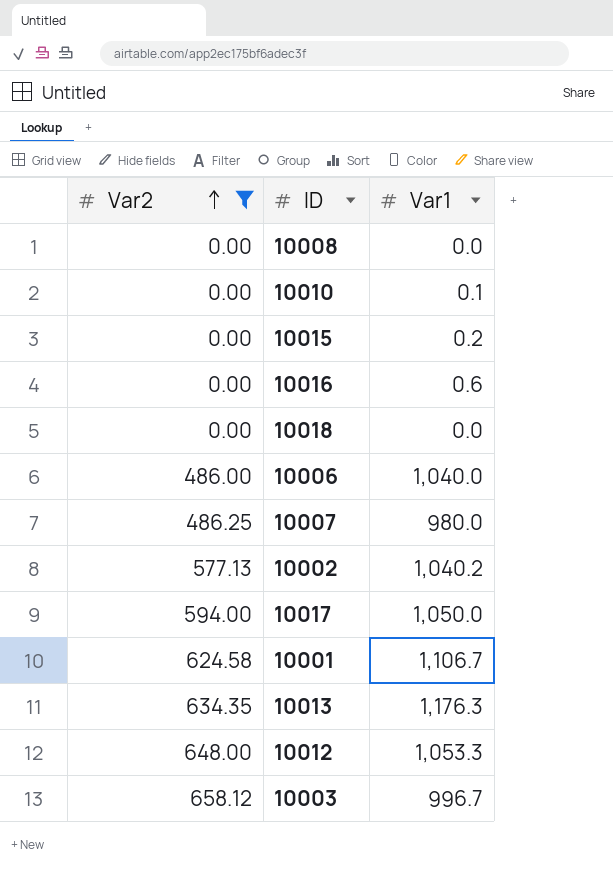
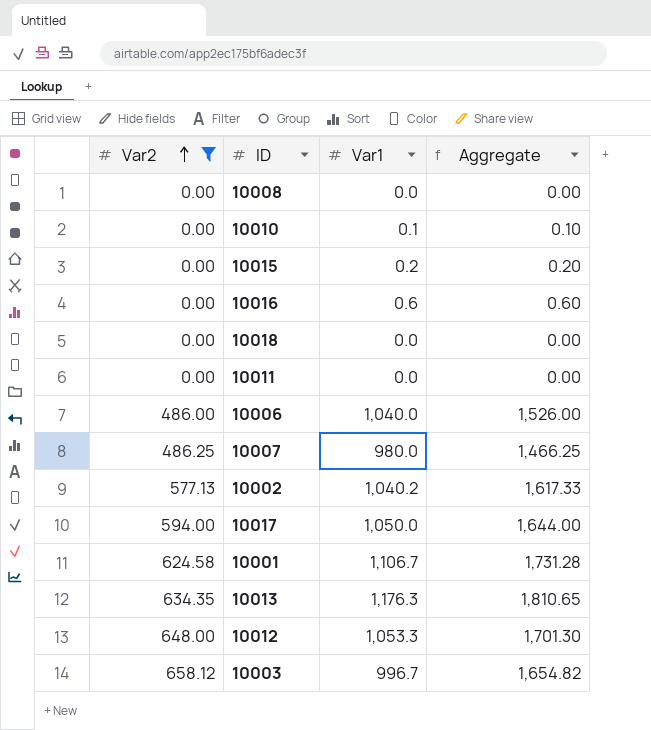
column Aggregate | formula: none -> [Var2] + [Var1]
row 10011: none -> 0.00 | 0.0 | 0.00

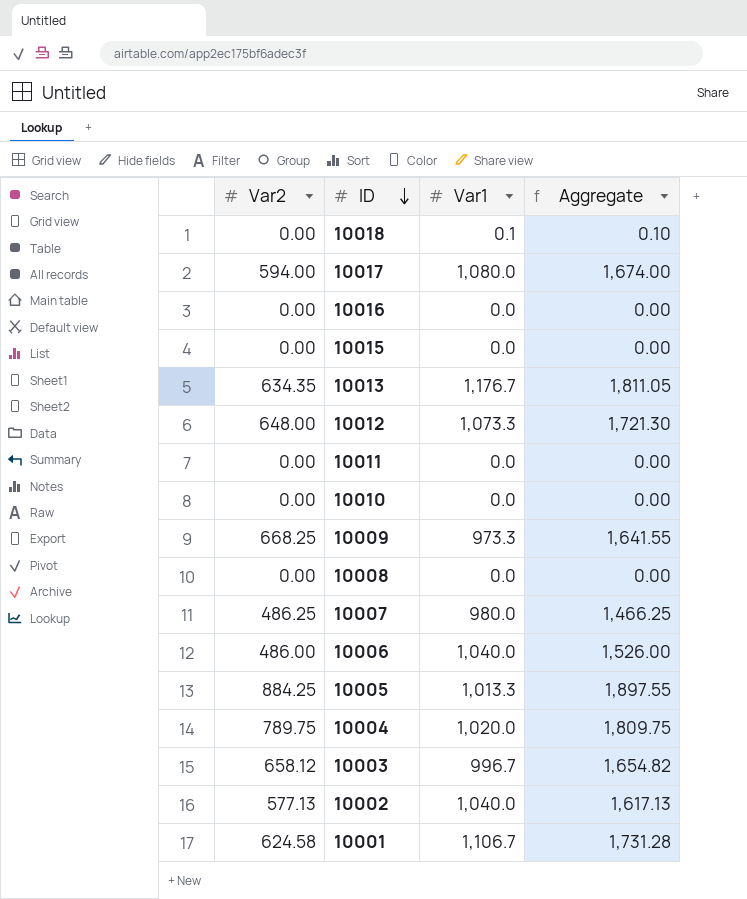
filter: Var2 <= 658.12 -> none
row order: Var2 ascending -> ID descending
10018 | Var1: 0.0 -> 0.1
10018 | Aggregate: 0.00 -> 0.10
10017 | Var1: 1,050.0 -> 1,080.0
10017 | Aggregate: 1,644.00 -> 1,674.00
10016 | Var1: 0.6 -> 0.0
10016 | Aggregate: 0.60 -> 0.00
10015 | Var1: 0.2 -> 0.0
10015 | Aggregate: 0.20 -> 0.00
10013 | Var1: 1,176.3 -> 1,176.7
10013 | Aggregate: 1,810.65 -> 1,811.05
10012 | Var1: 1,053.3 -> 1,073.3
10012 | Aggregate: 1,701.30 -> 1,721.30
10010 | Var1: 0.1 -> 0.0
10010 | Aggregate: 0.10 -> 0.00
10002 | Var1: 1,040.2 -> 1,040.0
10002 | Aggregate: 1,617.33 -> 1,617.13

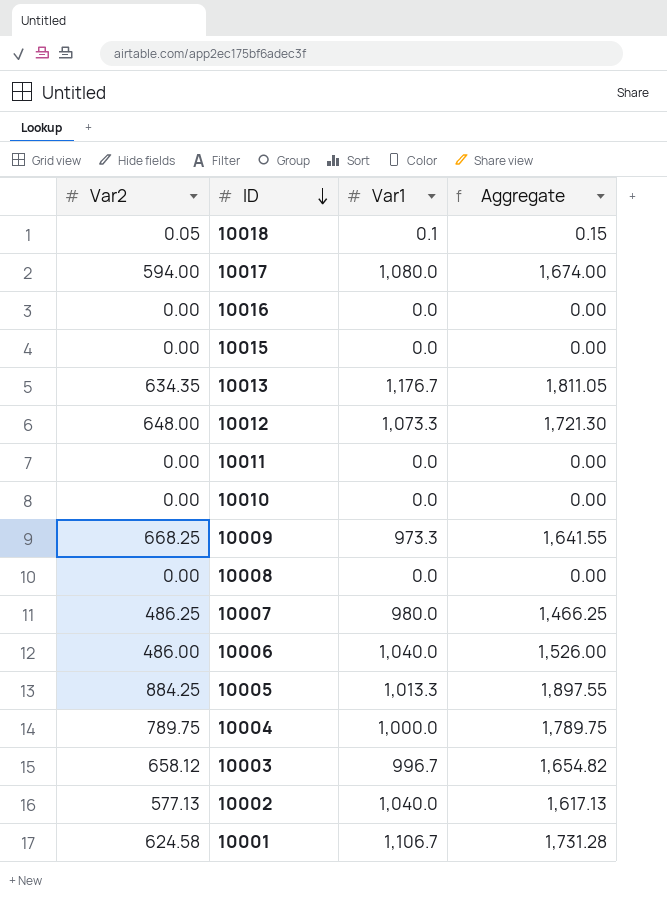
10018 | Var2: 0.00 -> 0.05
10018 | Aggregate: 0.10 -> 0.15
10004 | Var1: 1,020.0 -> 1,000.0
10004 | Aggregate: 1,809.75 -> 1,789.75

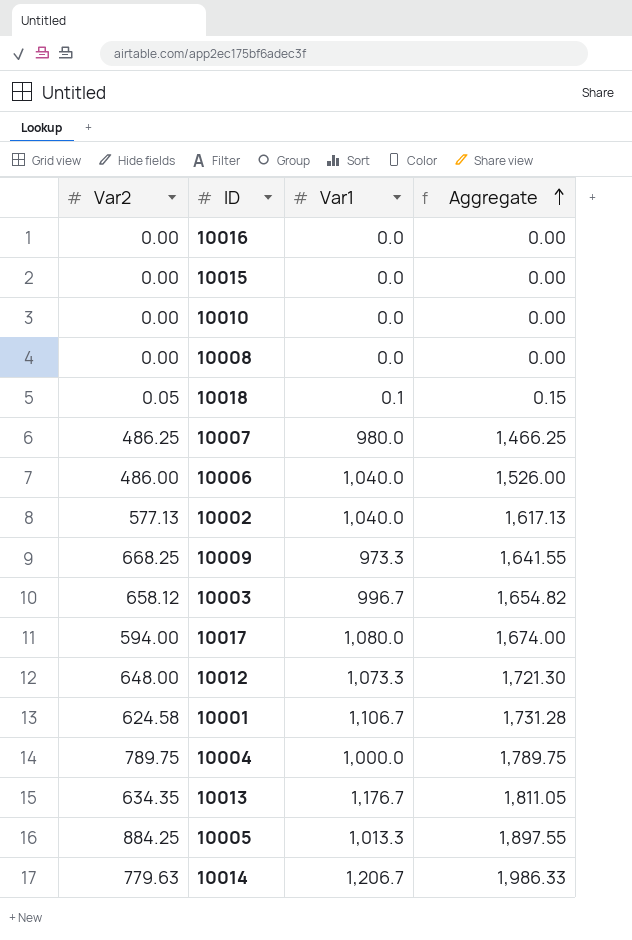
row order: ID descending -> Aggregate ascending
row 10011: 0.00 | 0.0 | 0.00 -> none
row 10014: none -> 779.63 | 1,206.7 | 1,986.33

